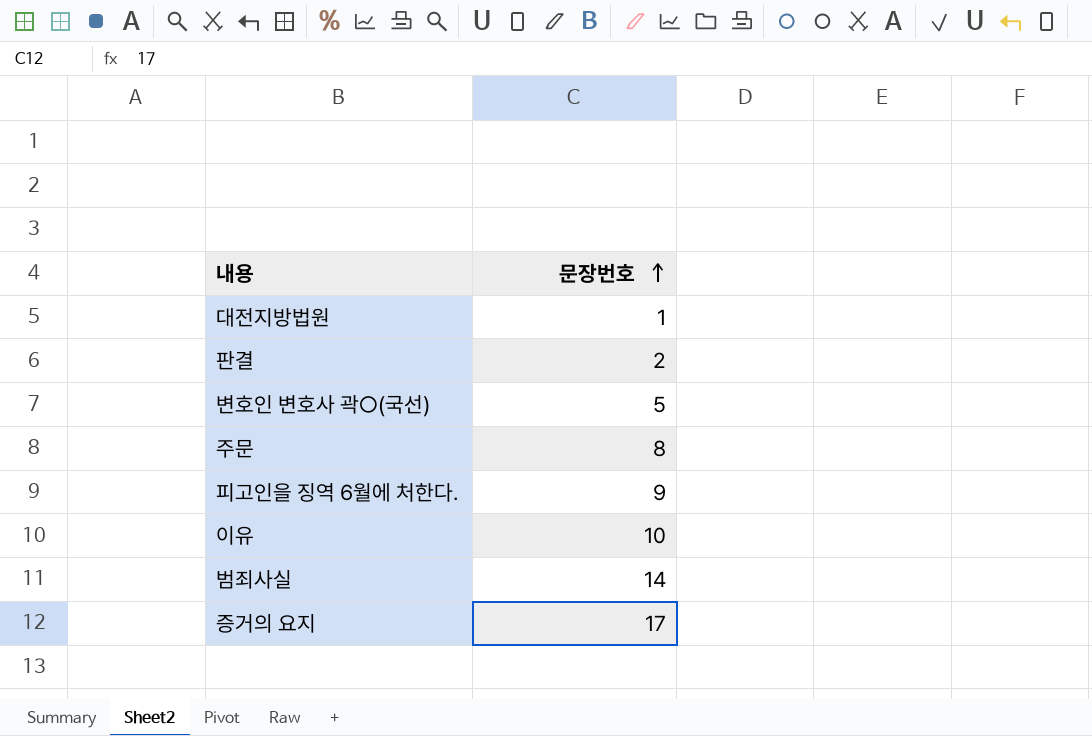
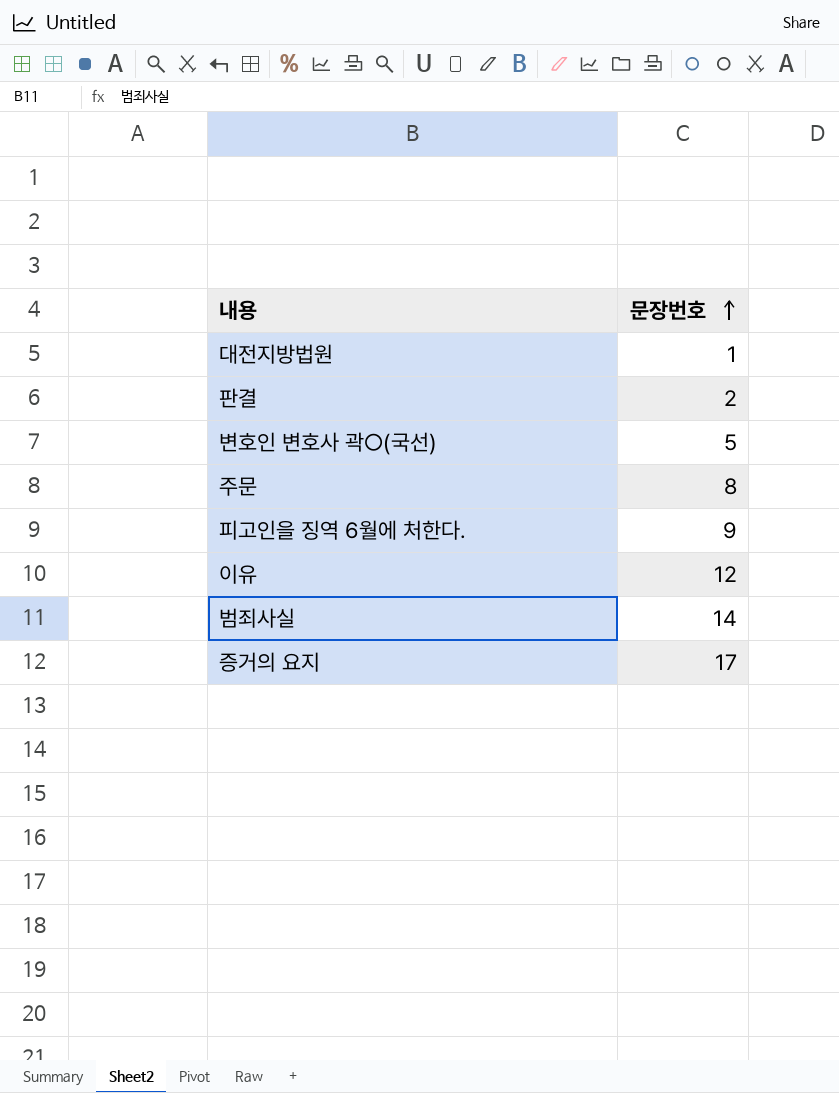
이유 | 문장번호: 10 -> 12

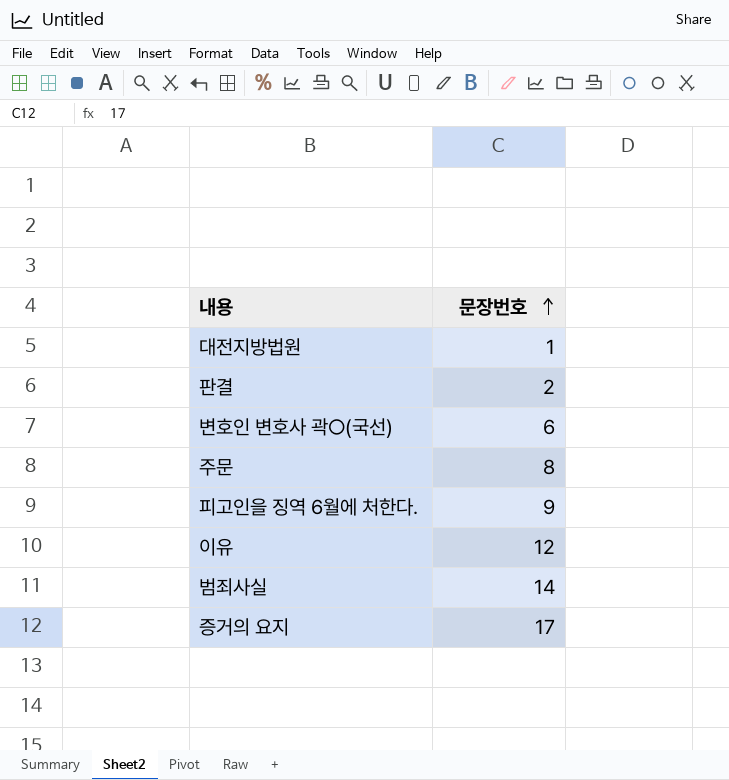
변호인 변호사 곽○(국선) | 문장번호: 5 -> 6

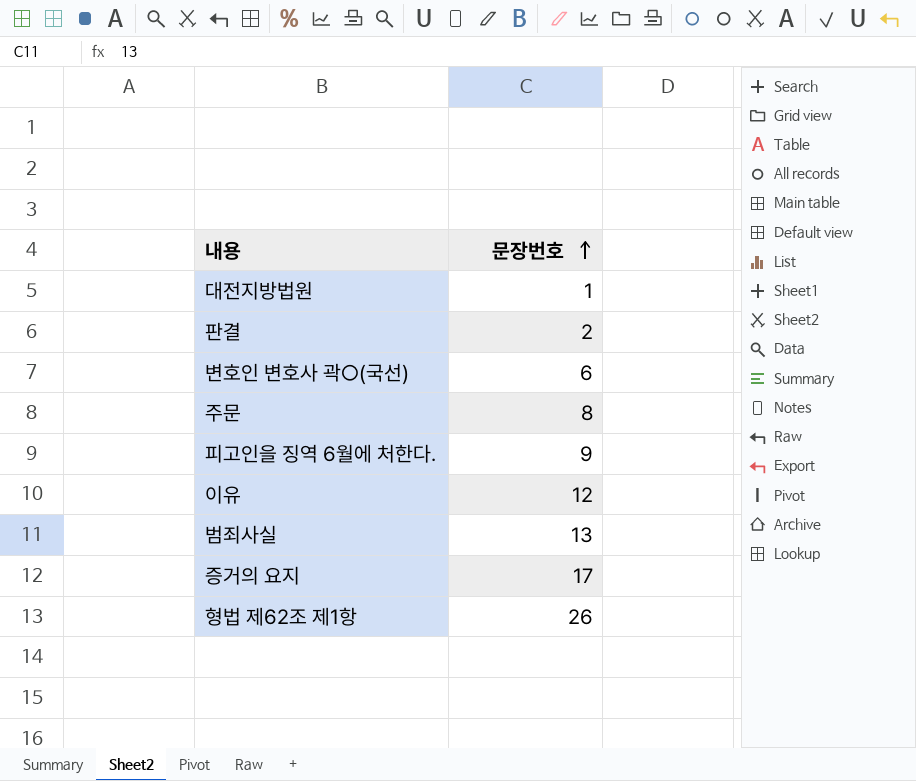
범죄사실 | 문장번호: 14 -> 13
row 형법 제62조 제1항: none -> 26

